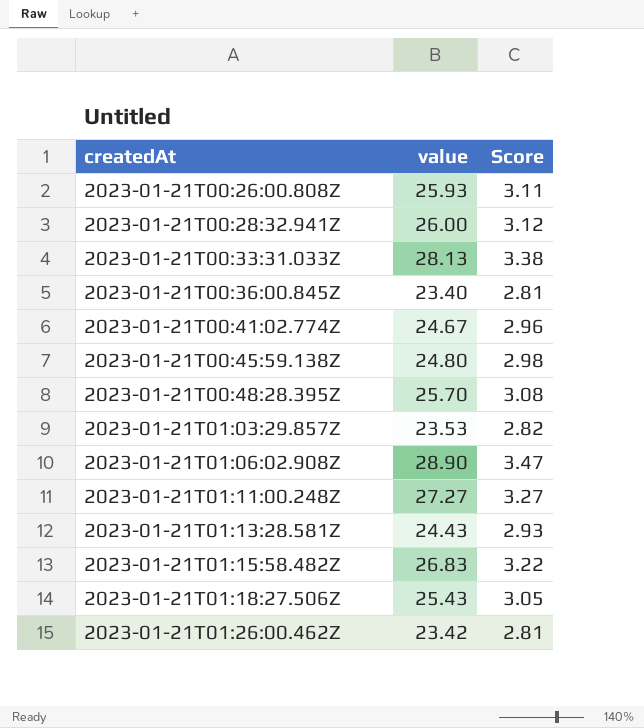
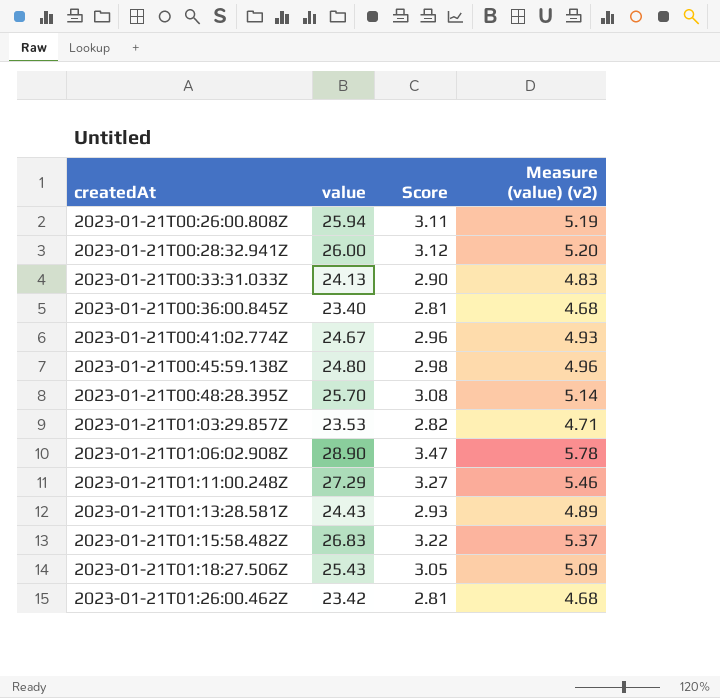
column Measure (value) (v2) | formula: none -> [value] * 0.2
2023-01-21T00:26:00.808Z | value: 25.93 -> 25.94
2023-01-21T00:33:31.033Z | value: 28.13 -> 24.13
2023-01-21T00:33:31.033Z | Score: 3.38 -> 2.90
2023-01-21T01:11:00.248Z | value: 27.27 -> 27.29

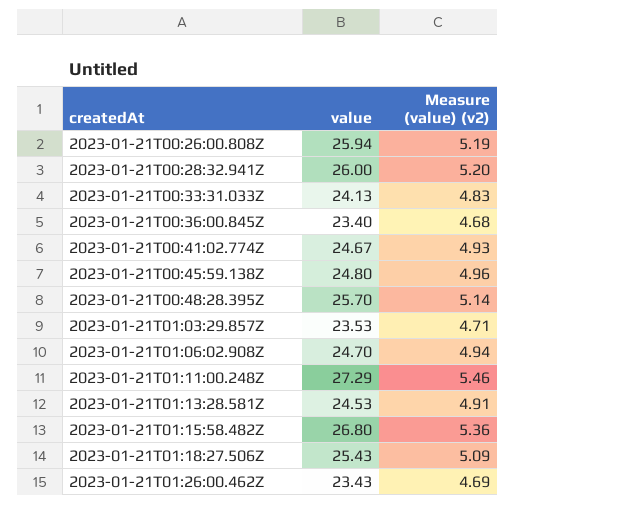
column Score | formula: [value] * 0.12 -> none
2023-01-21T01:06:02.908Z | value: 28.90 -> 24.70
2023-01-21T01:06:02.908Z | Measure (value) (v2): 5.78 -> 4.94
2023-01-21T01:13:28.581Z | value: 24.43 -> 24.53
2023-01-21T01:13:28.581Z | Measure (value) (v2): 4.89 -> 4.91
2023-01-21T01:15:58.482Z | value: 26.83 -> 26.80
2023-01-21T01:15:58.482Z | Measure (value) (v2): 5.37 -> 5.36
2023-01-21T01:26:00.462Z | value: 23.42 -> 23.43
2023-01-21T01:26:00.462Z | Measure (value) (v2): 4.68 -> 4.69

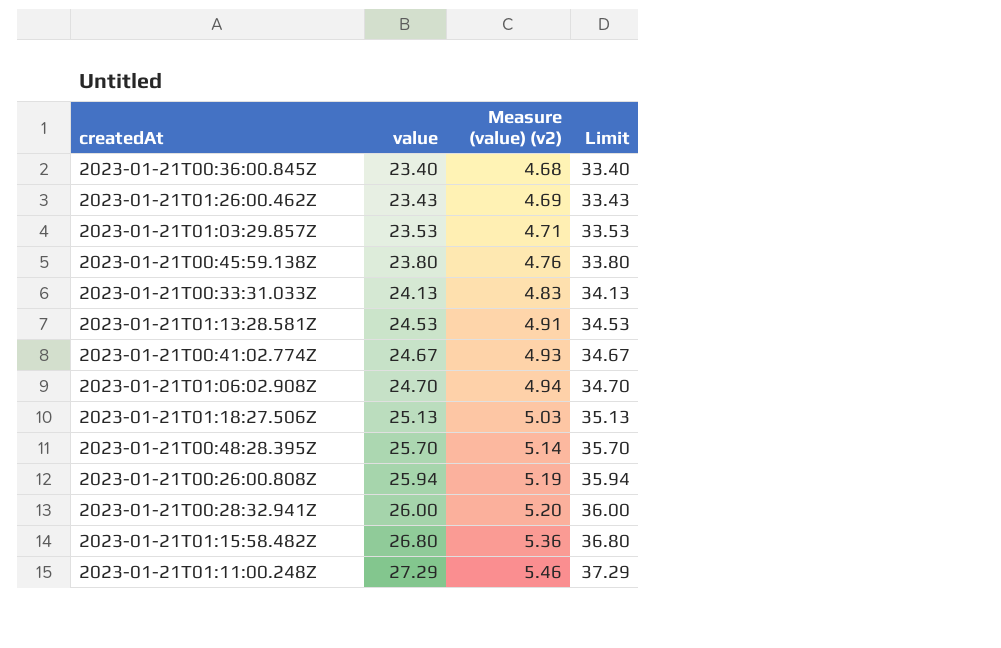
row order: createdAt ascending -> value ascending
column Limit | formula: none -> [value] + 10
2023-01-21T00:45:59.138Z | value: 24.80 -> 23.80
2023-01-21T00:45:59.138Z | Measure (value) (v2): 4.96 -> 4.76
2023-01-21T01:18:27.506Z | value: 25.43 -> 25.13
2023-01-21T01:18:27.506Z | Measure (value) (v2): 5.09 -> 5.03

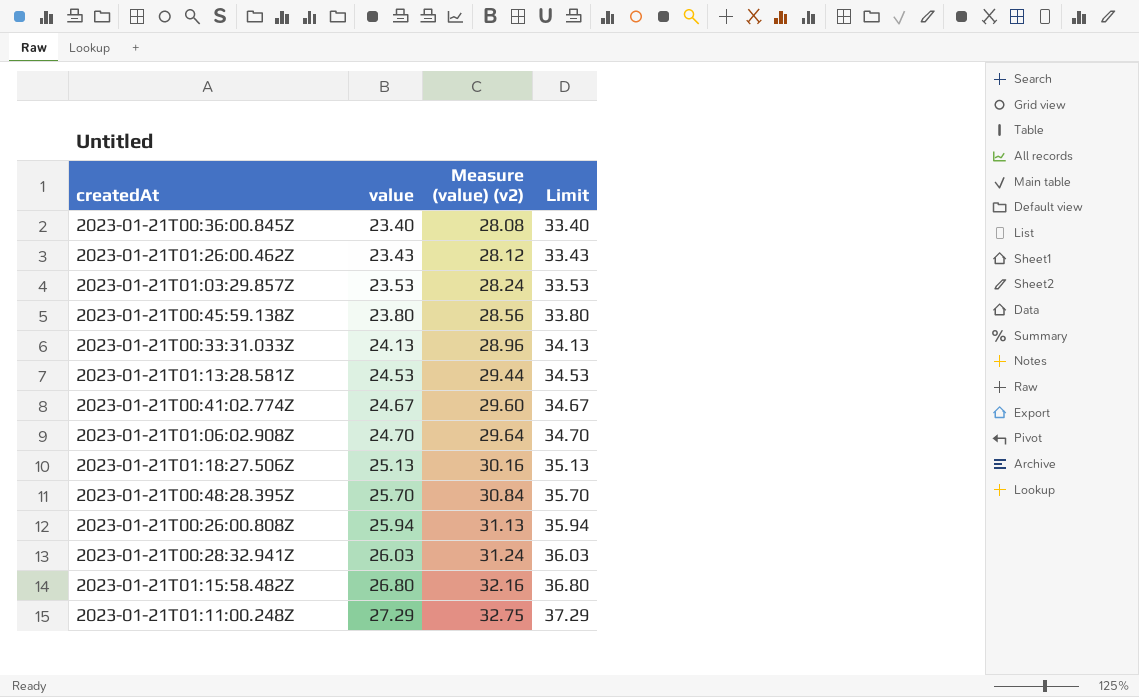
column Measure (value) (v2) | formula: [value] * 0.2 -> [value] * 1.2
2023-01-21T00:28:32.941Z | value: 26.00 -> 26.03
2023-01-21T00:28:32.941Z | Limit: 36.00 -> 36.03

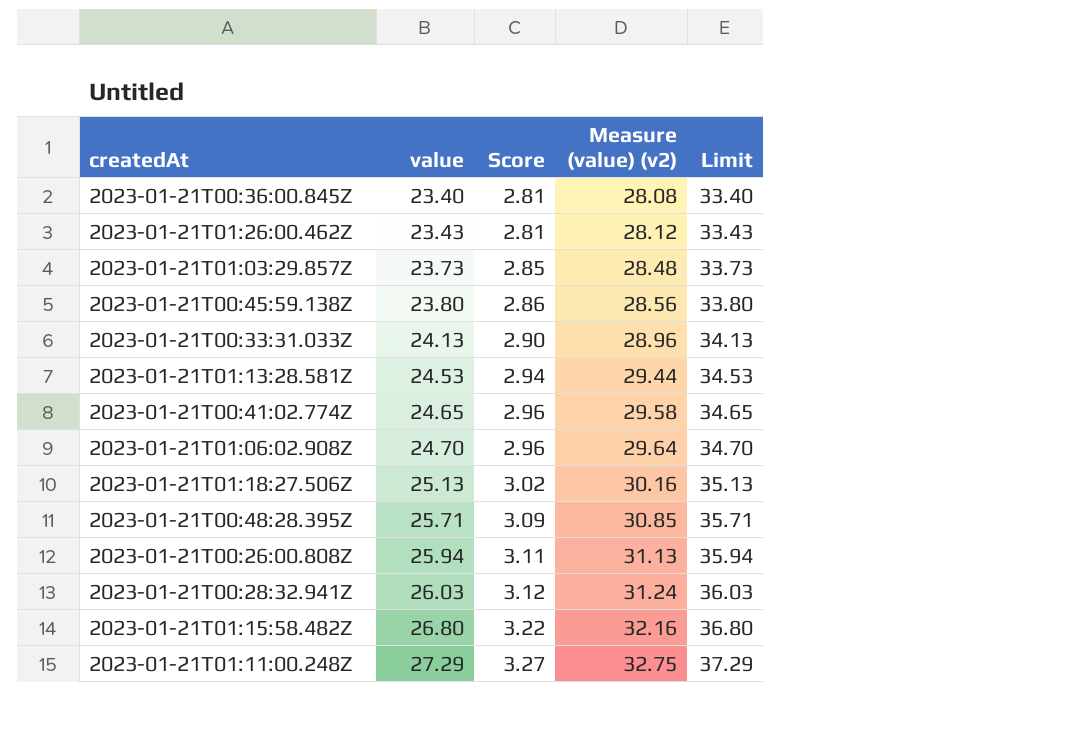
column Score | formula: none -> [value] * 0.12
2023-01-21T01:03:29.857Z | value: 23.53 -> 23.73
2023-01-21T01:03:29.857Z | Measure (value) (v2): 28.24 -> 28.48
2023-01-21T01:03:29.857Z | Limit: 33.53 -> 33.73
2023-01-21T00:41:02.774Z | value: 24.67 -> 24.65
2023-01-21T00:41:02.774Z | Measure (value) (v2): 29.60 -> 29.58
2023-01-21T00:41:02.774Z | Limit: 34.67 -> 34.65
2023-01-21T00:48:28.395Z | value: 25.70 -> 25.71
2023-01-21T00:48:28.395Z | Measure (value) (v2): 30.84 -> 30.85
2023-01-21T00:48:28.395Z | Limit: 35.70 -> 35.71

